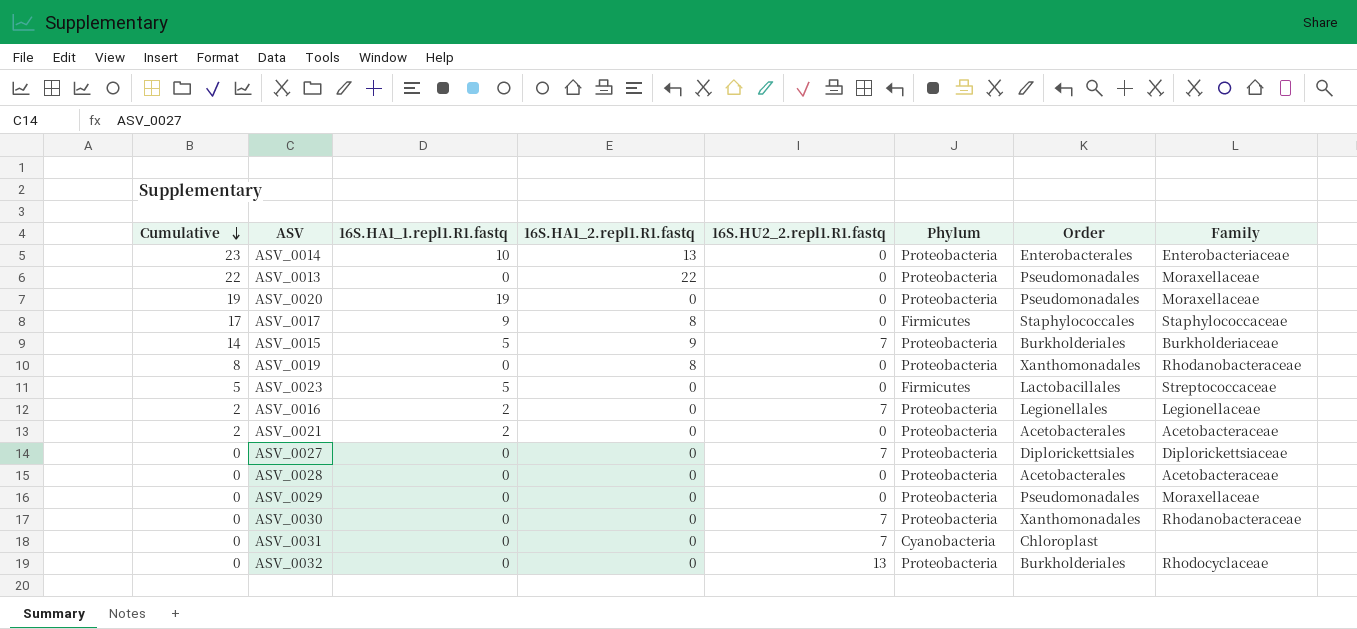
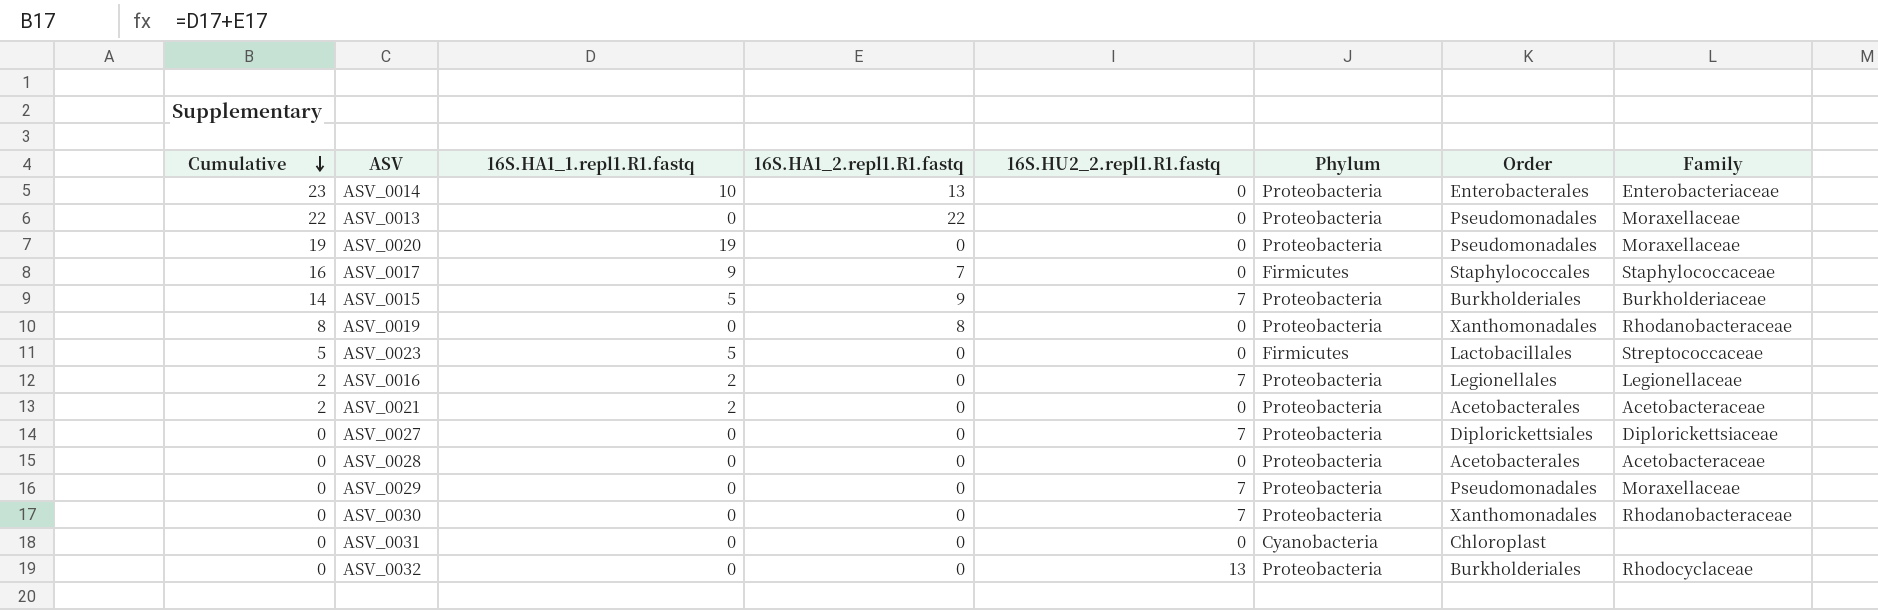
ASV_0017 | Cumulative: 17 -> 16
ASV_0017 | 16S.HA1_2.repl1.R1.fastq: 8 -> 7
ASV_0029 | 16S.HU2_2.repl1.R1.fastq: 0 -> 7
ASV_0031 | 16S.HU2_2.repl1.R1.fastq: 7 -> 0

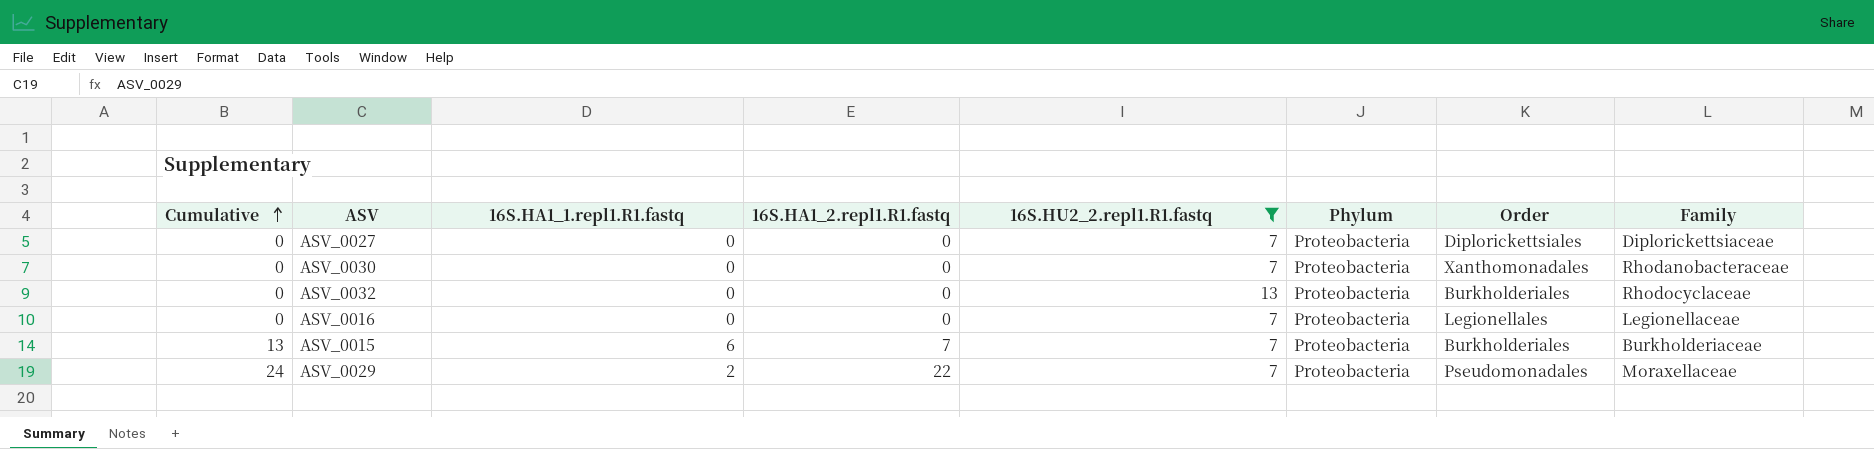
filter: none -> 16S.HU2_2.repl1.R1.fastq != 0
row order: Cumulative descending -> Cumulative ascending
ASV_0016 | Cumulative: 2 -> 0
ASV_0016 | 16S.HA1_1.repl1.R1.fastq: 2 -> 0
ASV_0015 | Cumulative: 14 -> 13
ASV_0015 | 16S.HA1_1.repl1.R1.fastq: 5 -> 6
ASV_0015 | 16S.HA1_2.repl1.R1.fastq: 9 -> 7
ASV_0029 | Cumulative: 0 -> 24
ASV_0029 | 16S.HA1_1.repl1.R1.fastq: 0 -> 2
ASV_0029 | 16S.HA1_2.repl1.R1.fastq: 0 -> 22

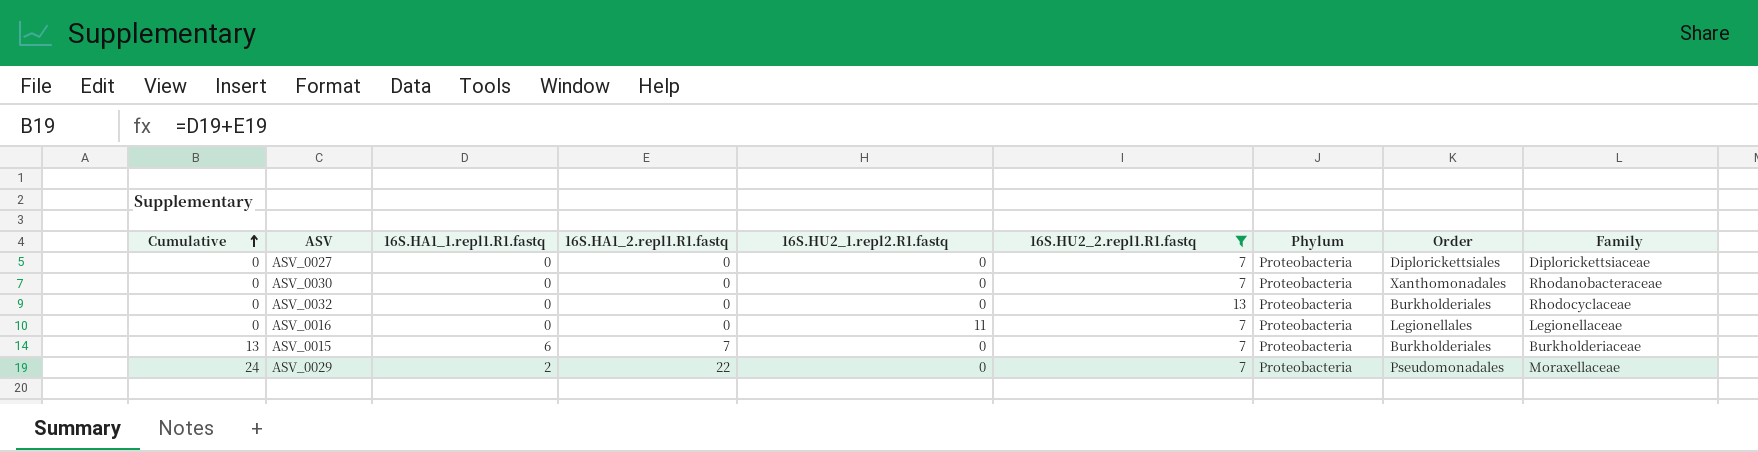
column 16S.HU2_1.repl2.R1.fastq | position: none -> 5

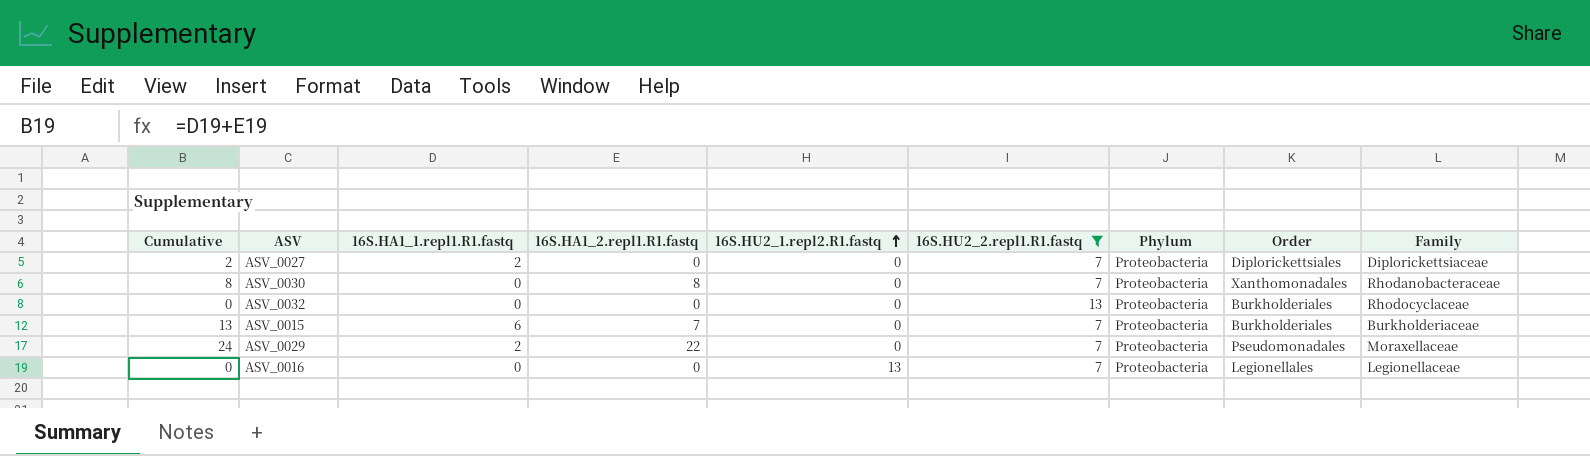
row order: Cumulative ascending -> 16S.HU2_1.repl2.R1.fastq ascending
ASV_0027 | Cumulative: 0 -> 2
ASV_0027 | 16S.HA1_1.repl1.R1.fastq: 0 -> 2
ASV_0030 | Cumulative: 0 -> 8
ASV_0030 | 16S.HA1_2.repl1.R1.fastq: 0 -> 8
ASV_0016 | 16S.HU2_1.repl2.R1.fastq: 11 -> 13

